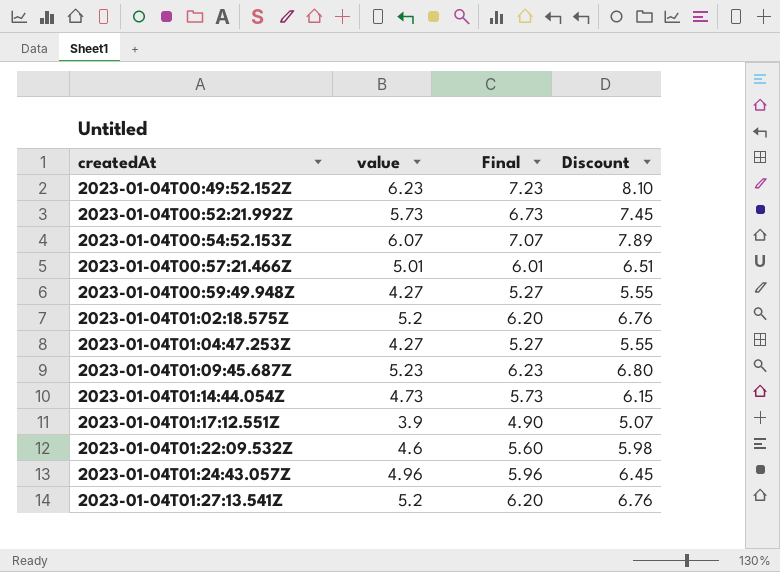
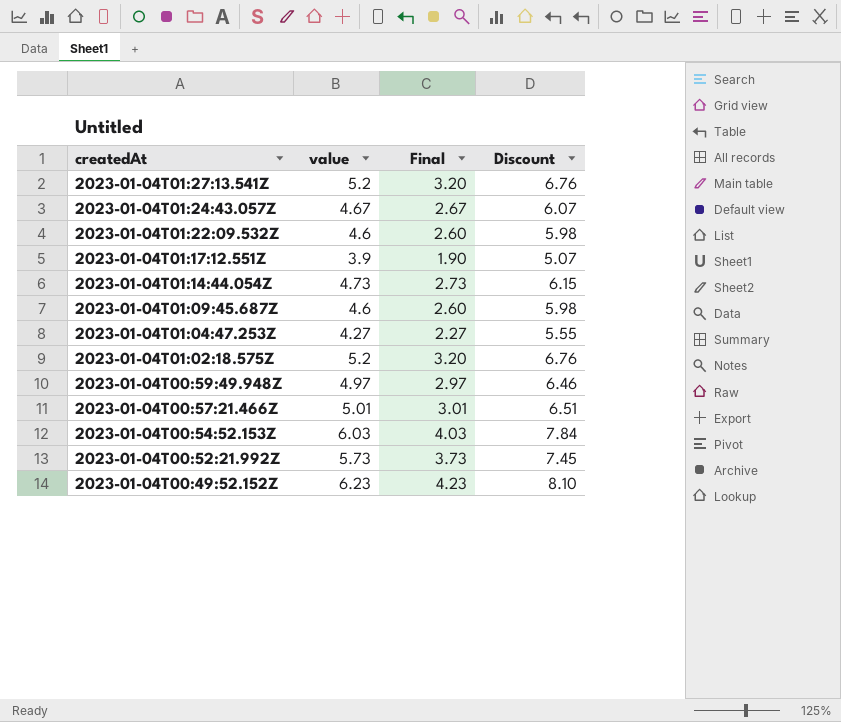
row order: createdAt ascending -> createdAt descending
column Final | formula: [value] + 1 -> [value] - 2
2023-01-04T01:24:43.057Z | value: 4.96 -> 4.67
2023-01-04T01:24:43.057Z | Discount: 6.45 -> 6.07
2023-01-04T01:09:45.687Z | value: 5.23 -> 4.6
2023-01-04T01:09:45.687Z | Discount: 6.80 -> 5.98
2023-01-04T00:59:49.948Z | value: 4.27 -> 4.97
2023-01-04T00:59:49.948Z | Discount: 5.55 -> 6.46
2023-01-04T00:54:52.153Z | value: 6.07 -> 6.03
2023-01-04T00:54:52.153Z | Discount: 7.89 -> 7.84

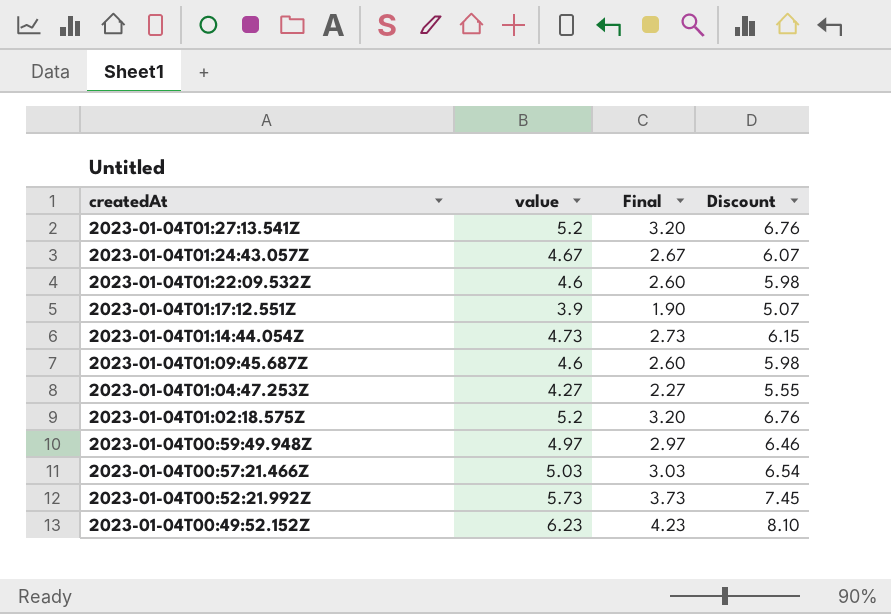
row 2023-01-04T00:54:52.153Z: 6.03 | 4.03 | 7.84 -> none
2023-01-04T00:57:21.466Z | value: 5.01 -> 5.03
2023-01-04T00:57:21.466Z | Final: 3.01 -> 3.03
2023-01-04T00:57:21.466Z | Discount: 6.51 -> 6.54

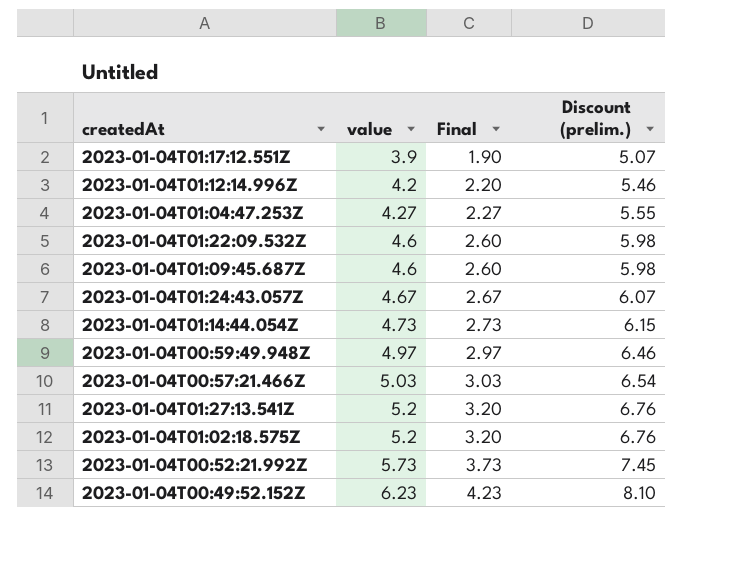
row order: createdAt descending -> value ascending
column name: Discount -> Discount (prelim.)
row 2023-01-04T01:12:14.996Z: none -> 4.2 | 2.20 | 5.46

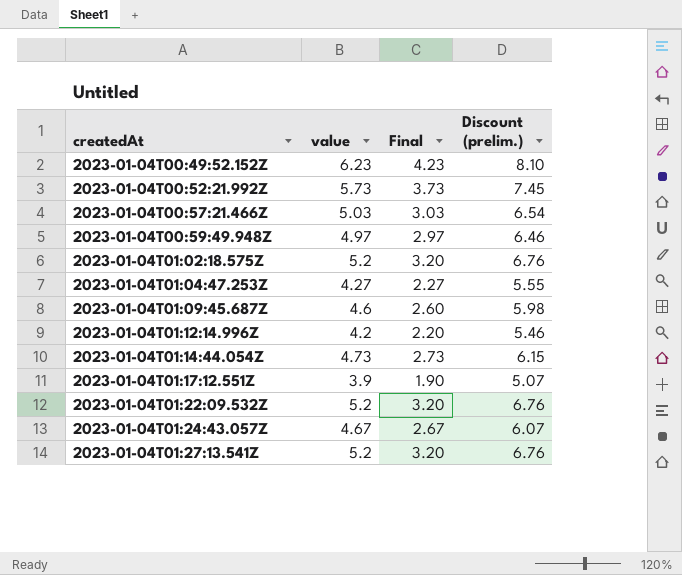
row order: value ascending -> createdAt ascending
2023-01-04T01:22:09.532Z | value: 4.6 -> 5.2
2023-01-04T01:22:09.532Z | Final: 2.60 -> 3.20
2023-01-04T01:22:09.532Z | Discount (prelim.): 5.98 -> 6.76

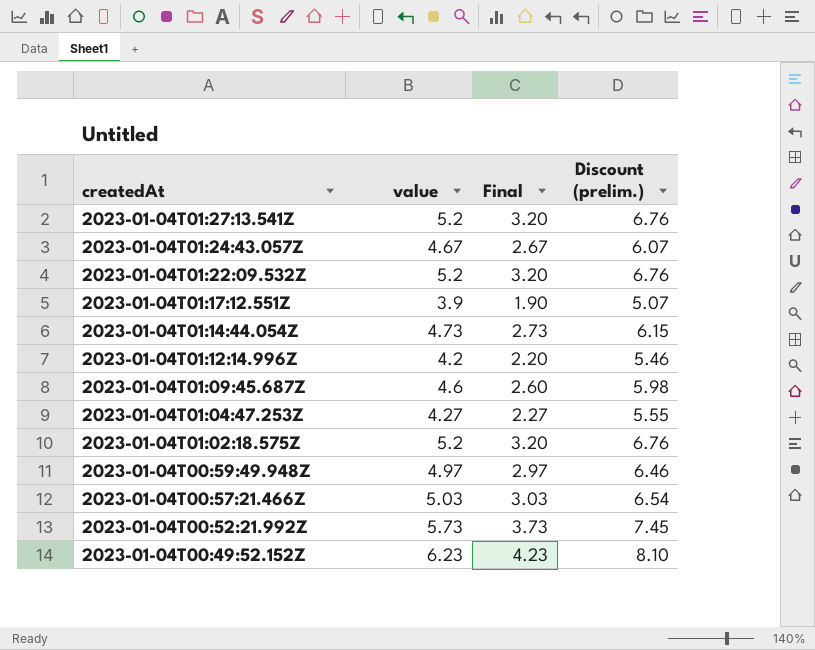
row order: createdAt ascending -> createdAt descending

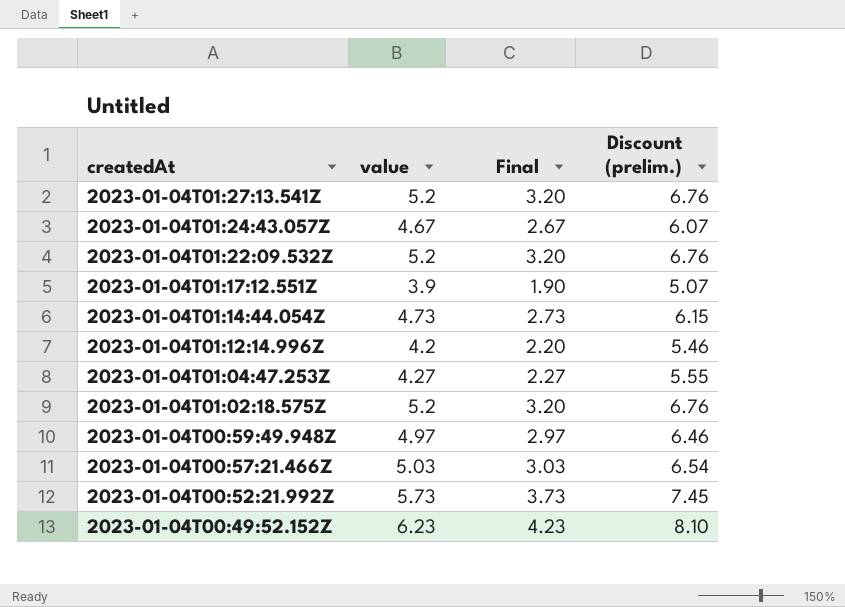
row 2023-01-04T01:09:45.687Z: 4.6 | 2.60 | 5.98 -> none

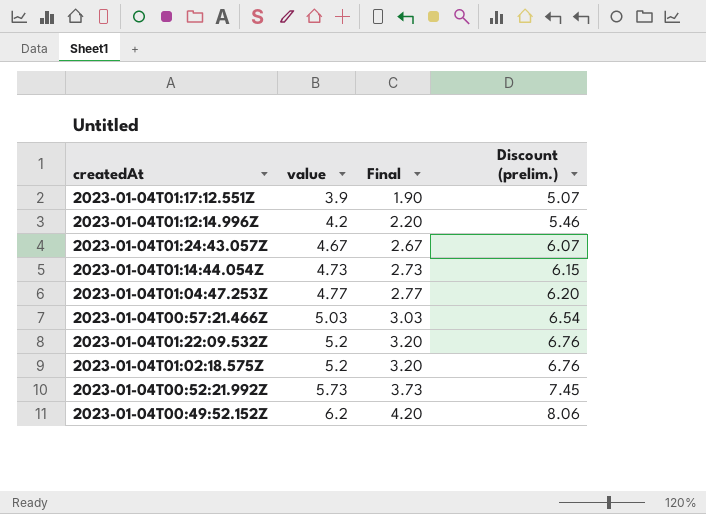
row order: createdAt descending -> value ascending
row 2023-01-04T01:27:13.541Z: 5.2 | 3.20 | 6.76 -> none
row 2023-01-04T00:59:49.948Z: 4.97 | 2.97 | 6.46 -> none
2023-01-04T01:04:47.253Z | value: 4.27 -> 4.77
2023-01-04T01:04:47.253Z | Final: 2.27 -> 2.77
2023-01-04T01:04:47.253Z | Discount (prelim.): 5.55 -> 6.20
2023-01-04T00:49:52.152Z | value: 6.23 -> 6.2
2023-01-04T00:49:52.152Z | Final: 4.23 -> 4.20
2023-01-04T00:49:52.152Z | Discount (prelim.): 8.10 -> 8.06

